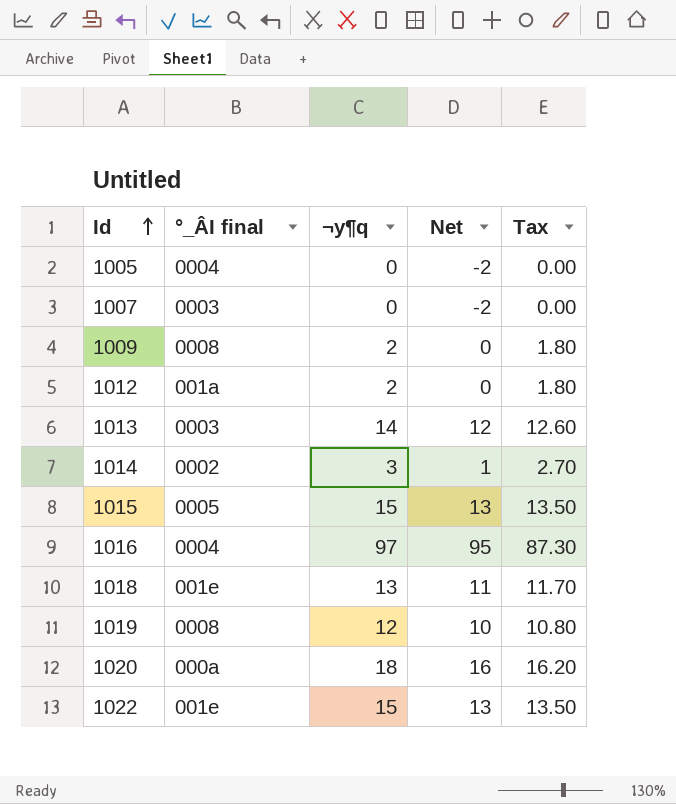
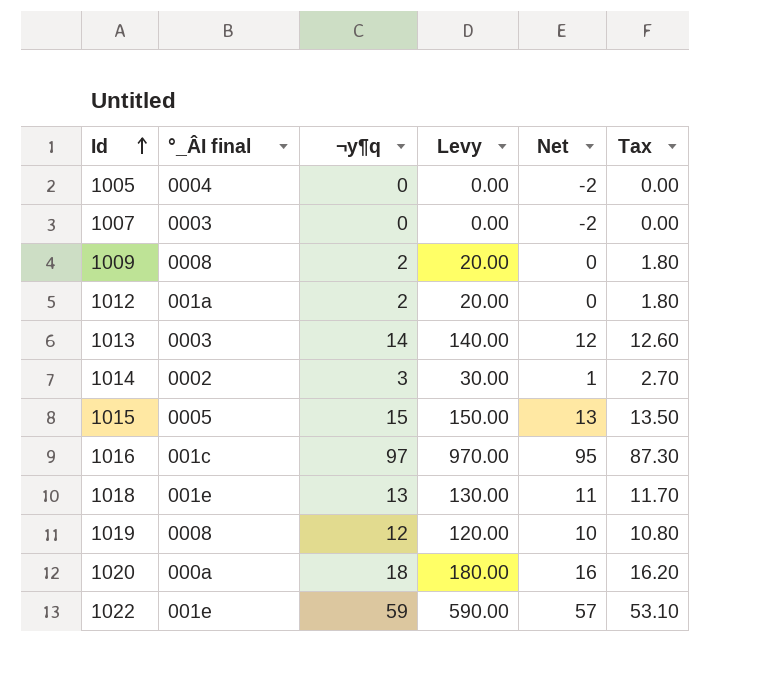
column Levy | formula: none -> [¬y¶q] * 10
1016 | °_ÂI final: 0004 -> 001c
1022 | ¬y¶q: 15 -> 59
1022 | Net: 13 -> 57
1022 | Tax: 13.50 -> 53.10

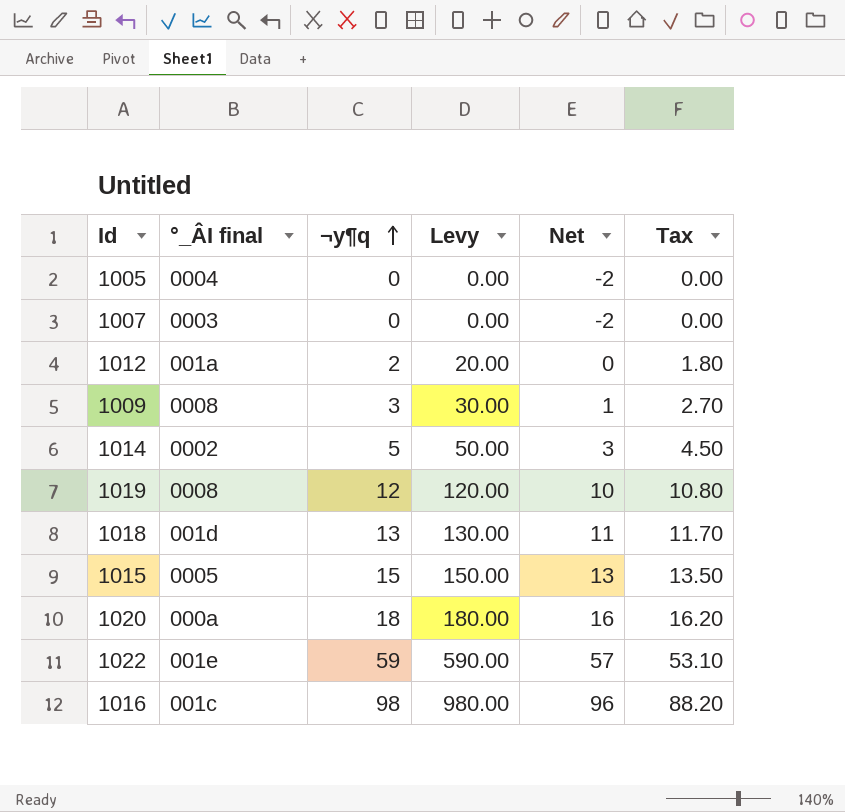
row order: Id ascending -> ¬y¶q ascending
row 1013: 0003 | 14 | 140.00 | 12 | 12.60 -> none
1009 | ¬y¶q: 2 -> 3
1009 | Levy: 20.00 -> 30.00
1009 | Net: 0 -> 1
1009 | Tax: 1.80 -> 2.70
1014 | ¬y¶q: 3 -> 5
1014 | Levy: 30.00 -> 50.00
1014 | Net: 1 -> 3
1014 | Tax: 2.70 -> 4.50
1018 | °_ÂI final: 001e -> 001d
1016 | ¬y¶q: 97 -> 98
1016 | Levy: 970.00 -> 980.00
1016 | Net: 95 -> 96
1016 | Tax: 87.30 -> 88.20

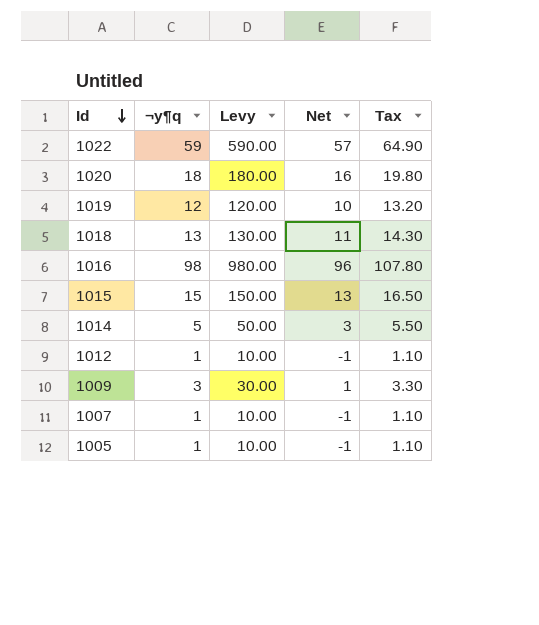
row order: ¬y¶q ascending -> Id descending
column °_ÂI final | position: 2 -> none
column Tax | formula: [¬y¶q] * 0.9 -> [¬y¶q] * 1.1
1012 | ¬y¶q: 2 -> 1
1012 | Levy: 20.00 -> 10.00
1012 | Net: 0 -> -1
1007 | ¬y¶q: 0 -> 1
1007 | Levy: 0.00 -> 10.00
1007 | Net: -2 -> -1
1005 | ¬y¶q: 0 -> 1
1005 | Levy: 0.00 -> 10.00
1005 | Net: -2 -> -1

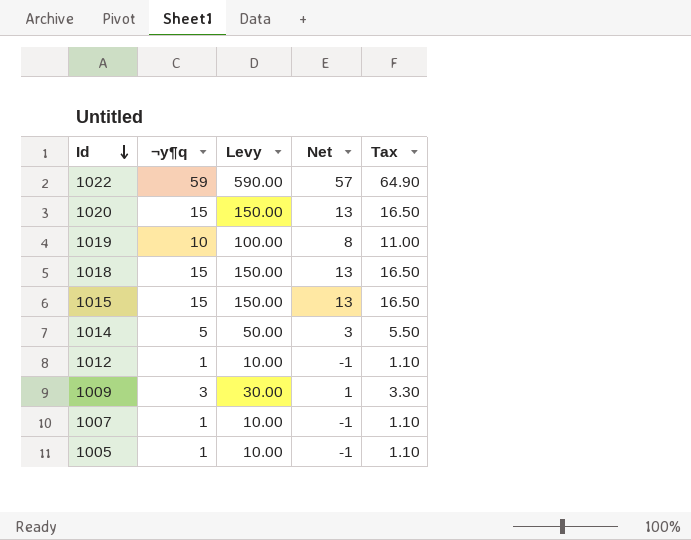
row 1016: 98 | 980.00 | 96 | 107.80 -> none
1020 | ¬y¶q: 18 -> 15
1020 | Levy: 180.00 -> 150.00
1020 | Net: 16 -> 13
1020 | Tax: 19.80 -> 16.50
1019 | ¬y¶q: 12 -> 10
1019 | Levy: 120.00 -> 100.00
1019 | Net: 10 -> 8
1019 | Tax: 13.20 -> 11.00
1018 | ¬y¶q: 13 -> 15
1018 | Levy: 130.00 -> 150.00
1018 | Net: 11 -> 13
1018 | Tax: 14.30 -> 16.50

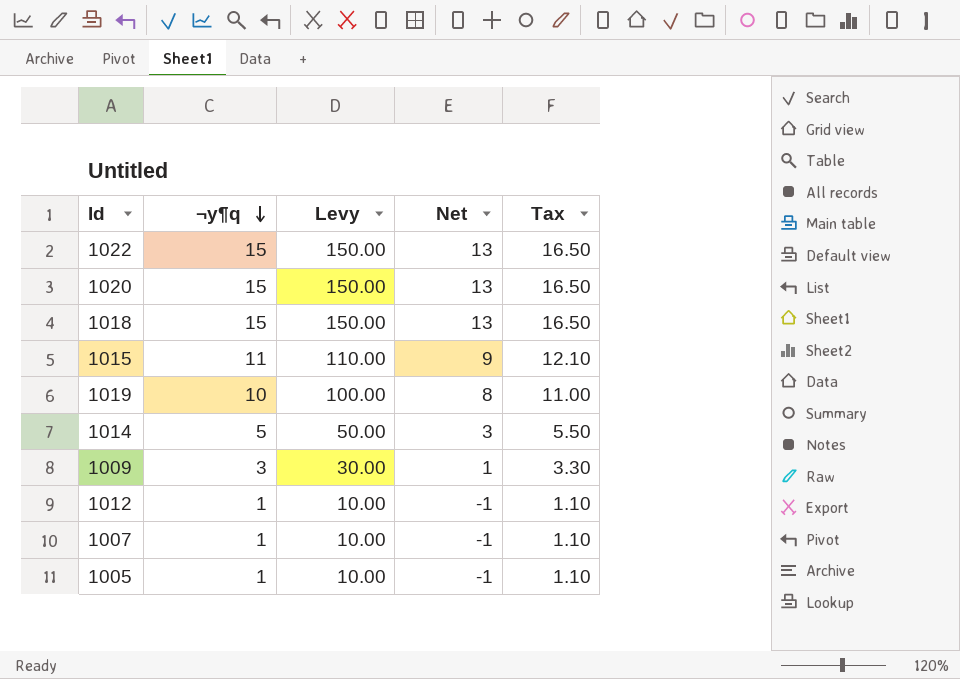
row order: Id descending -> ¬y¶q descending
1022 | ¬y¶q: 59 -> 15
1022 | Levy: 590.00 -> 150.00
1022 | Net: 57 -> 13
1022 | Tax: 64.90 -> 16.50
1015 | ¬y¶q: 15 -> 11
1015 | Levy: 150.00 -> 110.00
1015 | Net: 13 -> 9
1015 | Tax: 16.50 -> 12.10

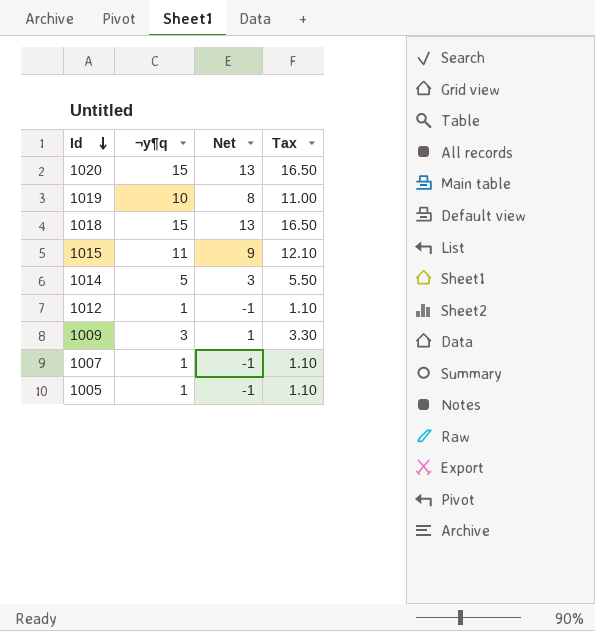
row order: ¬y¶q descending -> Id descending
column Levy | formula: [¬y¶q] * 10 -> none
row 1022: 15 | 150.00 | 13 | 16.50 -> none

